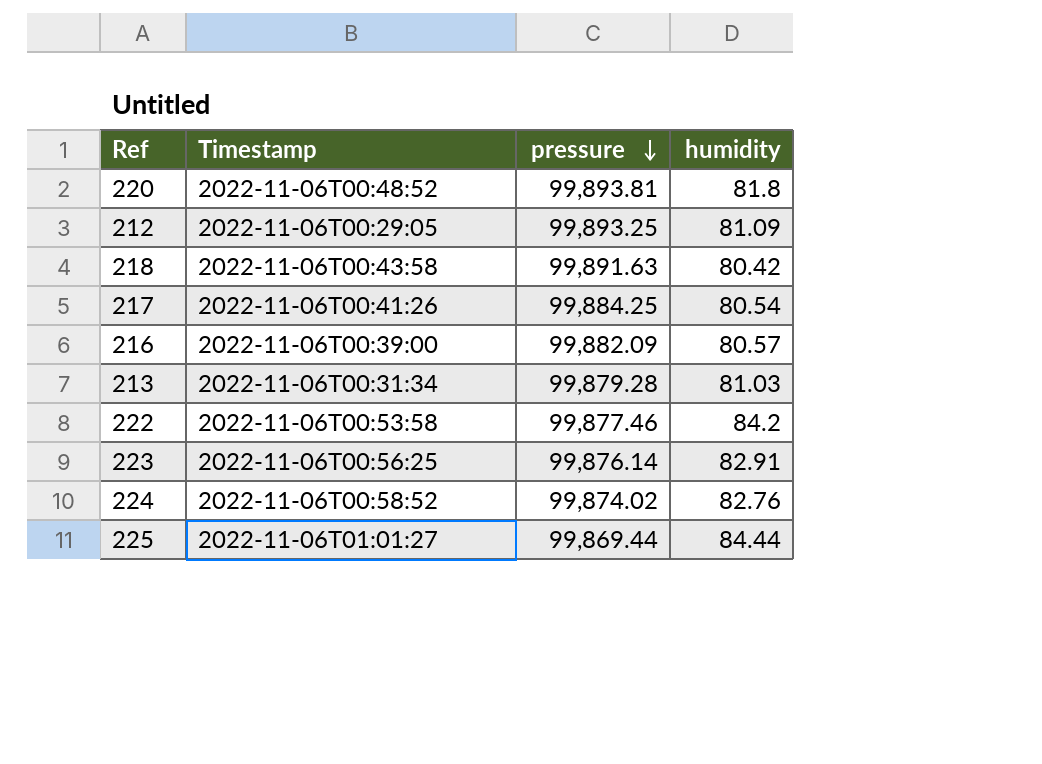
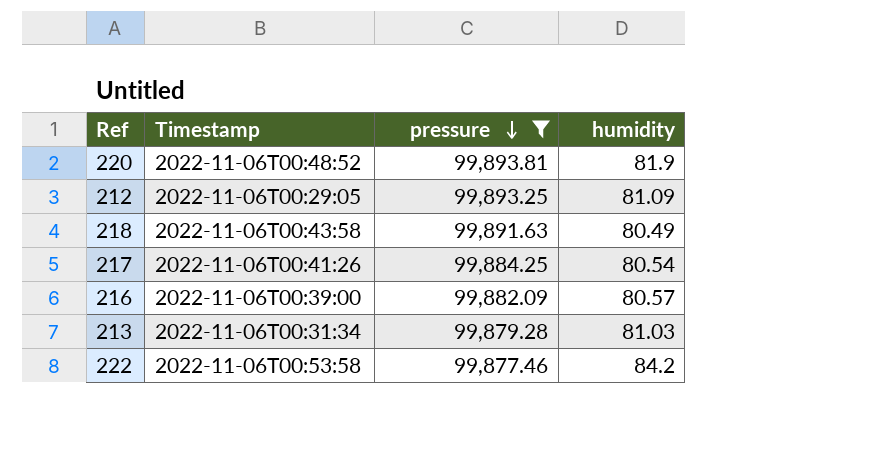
filter: none -> pressure >= 99,877.46
220 | humidity: 81.8 -> 81.9
218 | humidity: 80.42 -> 80.49

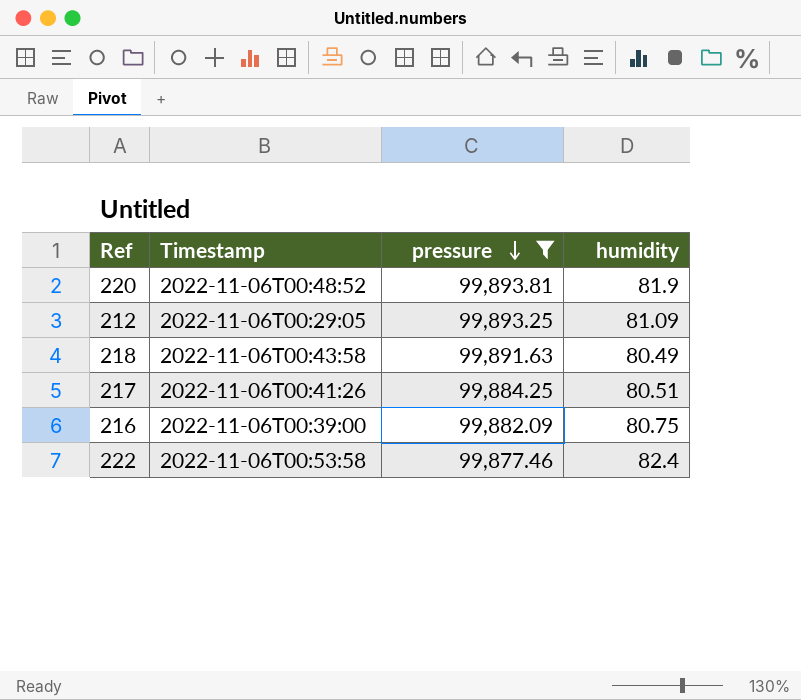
row 213: 2022-11-06T00:31:34 | 99,879.28 | 81.03 -> none
217 | humidity: 80.54 -> 80.51
216 | humidity: 80.57 -> 80.75
222 | humidity: 84.2 -> 82.4

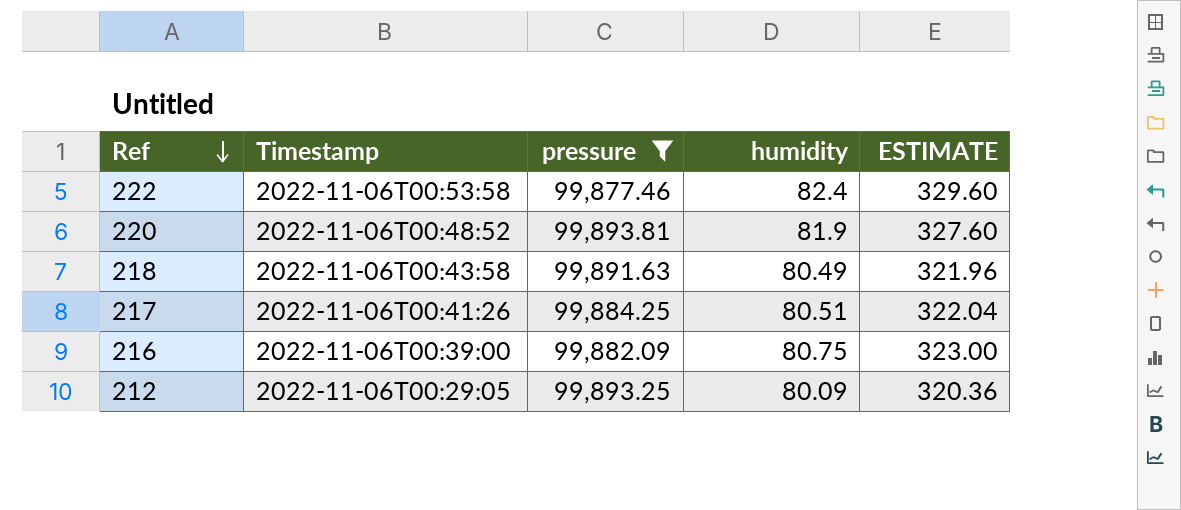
row order: pressure descending -> Ref descending
column ESTIMATE | formula: none -> [humidity] * 4
212 | humidity: 81.09 -> 80.09

